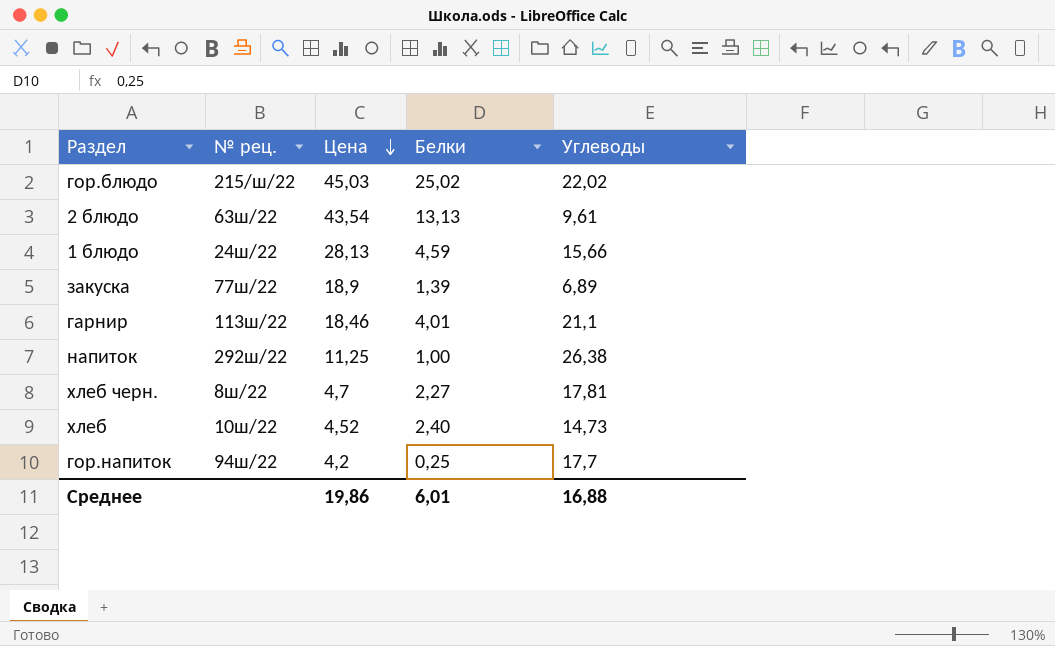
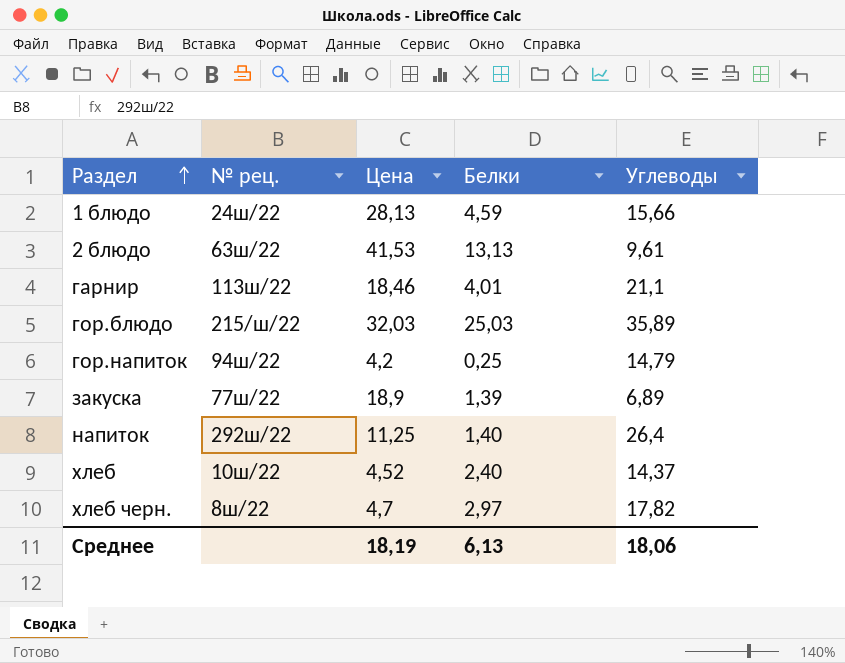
row order: Цена descending -> Раздел ascending
2 блюдо | Цена: 43,54 -> 41,53
гор.блюдо | Цена: 45,03 -> 32,03
гор.блюдо | Белки: 25,02 -> 25,03
гор.блюдо | Углеводы: 22,02 -> 35,89
гор.напиток | Углеводы: 17,7 -> 14,79
напиток | Белки: 1,00 -> 1,40
напиток | Углеводы: 26,38 -> 26,4
хлеб | Углеводы: 14,73 -> 14,37
хлеб черн. | Белки: 2,27 -> 2,97
хлеб черн. | Углеводы: 17,81 -> 17,82
Среднее | Цена: 19,86 -> 18,19
Среднее | Белки: 6,01 -> 6,13
Среднее | Углеводы: 16,88 -> 18,06

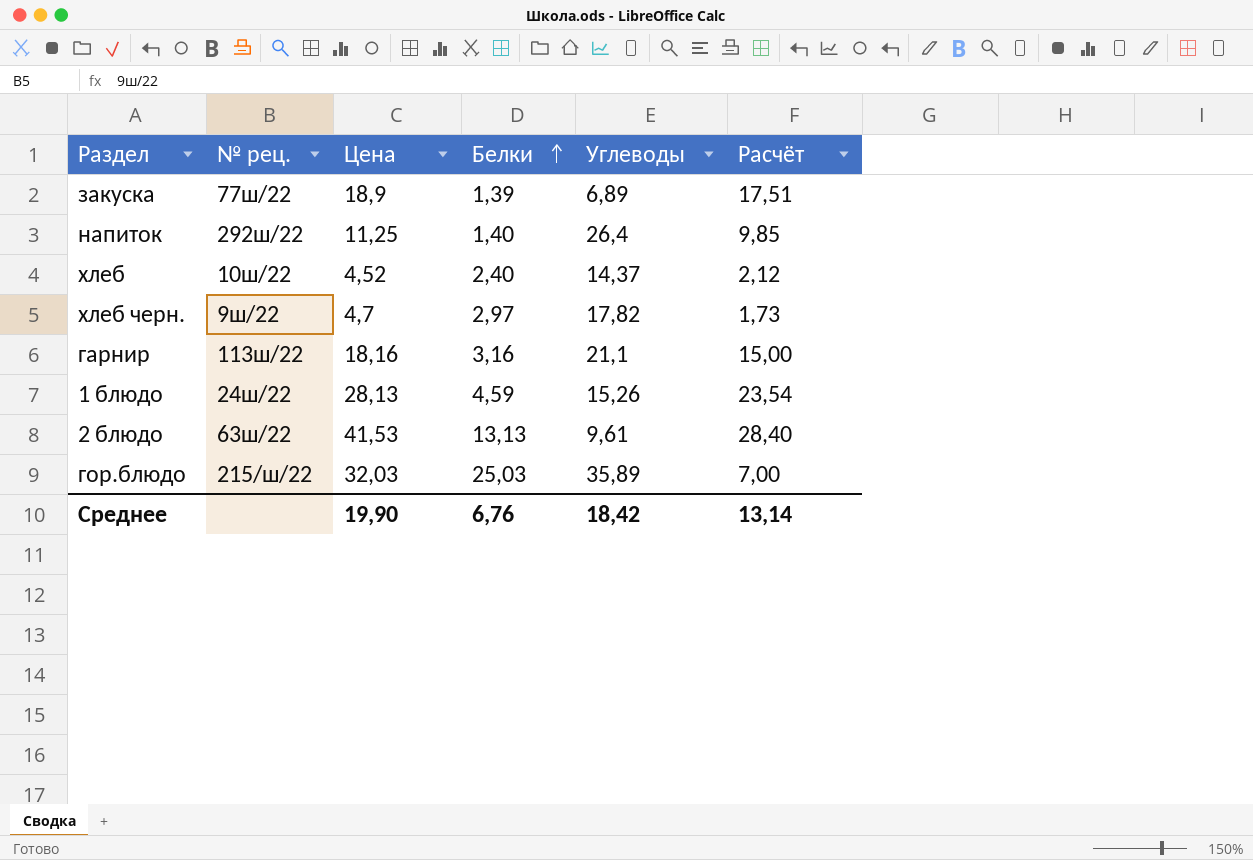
row order: Раздел ascending -> Белки ascending
column Расчёт | formula: none -> [Цена] - [Белки]
row гор.напиток: 94ш/22 | 4,2 | 0,25 | 14,79 -> none
хлеб черн. | № рец.: 8ш/22 -> 9ш/22
гарнир | Цена: 18,46 -> 18,16
гарнир | Белки: 4,01 -> 3,16
1 блюдо | Углеводы: 15,66 -> 15,26
Среднее | Цена: 18,19 -> 19,90
Среднее | Белки: 6,13 -> 6,76
Среднее | Углеводы: 18,06 -> 18,42

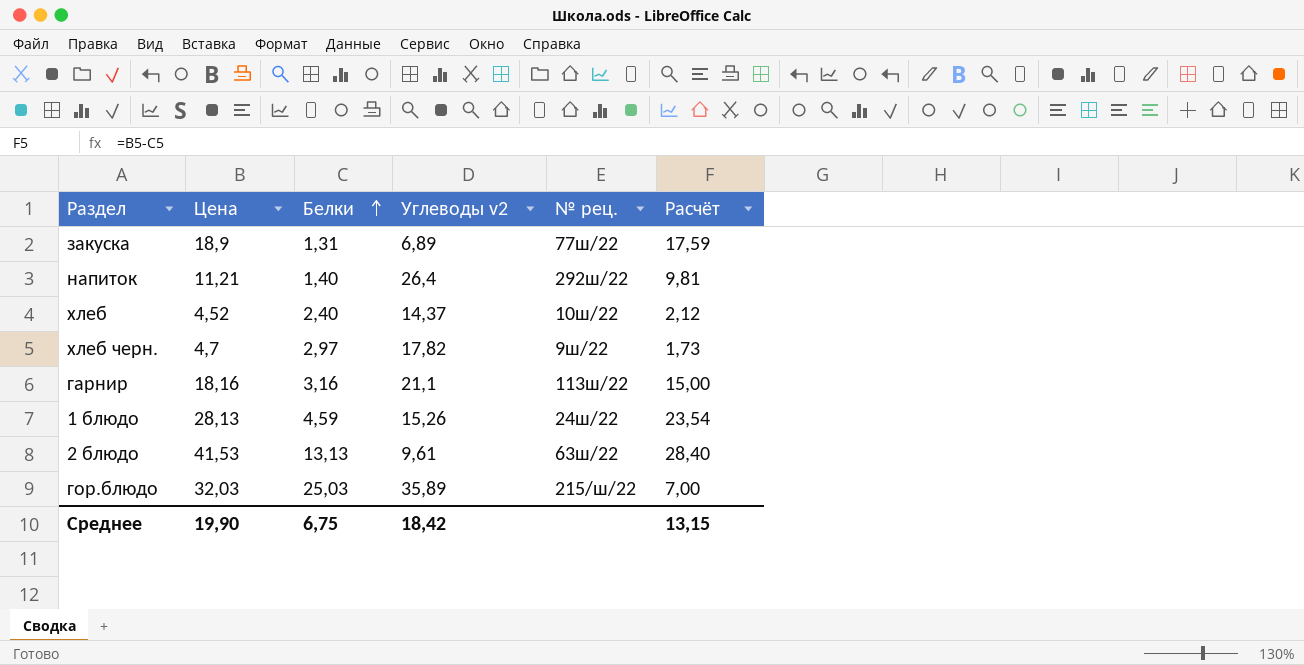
column name: Углеводы -> Углеводы v2
column № рец. | position: 2 -> 5
закуска | Белки: 1,39 -> 1,31
закуска | Расчёт: 17,51 -> 17,59
напиток | Цена: 11,25 -> 11,21
напиток | Расчёт: 9,85 -> 9,81
Среднее | Белки: 6,76 -> 6,75
Среднее | Расчёт: 13,14 -> 13,15

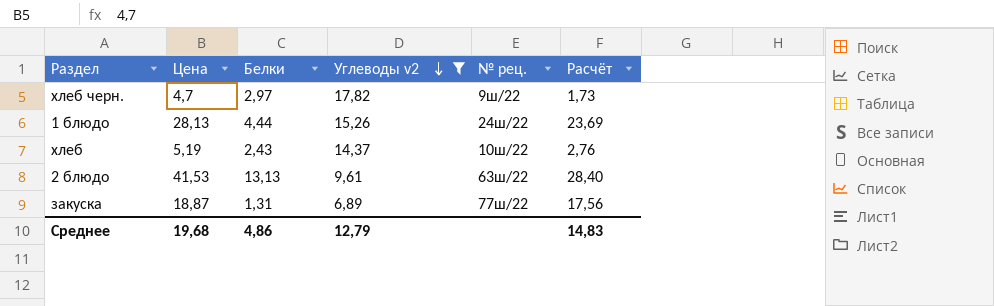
filter: none -> Углеводы v2 <= 17,82
row order: Белки ascending -> Углеводы v2 descending
1 блюдо | Белки: 4,59 -> 4,44
1 блюдо | Расчёт: 23,54 -> 23,69
хлеб | Цена: 4,52 -> 5,19
хлеб | Белки: 2,40 -> 2,43
хлеб | Расчёт: 2,12 -> 2,76
закуска | Цена: 18,9 -> 18,87
закуска | Расчёт: 17,59 -> 17,56
Среднее | Цена: 19,90 -> 19,68
Среднее | Белки: 6,75 -> 4,86
Среднее | Углеводы v2: 18,42 -> 12,79
Среднее | Расчёт: 13,15 -> 14,83

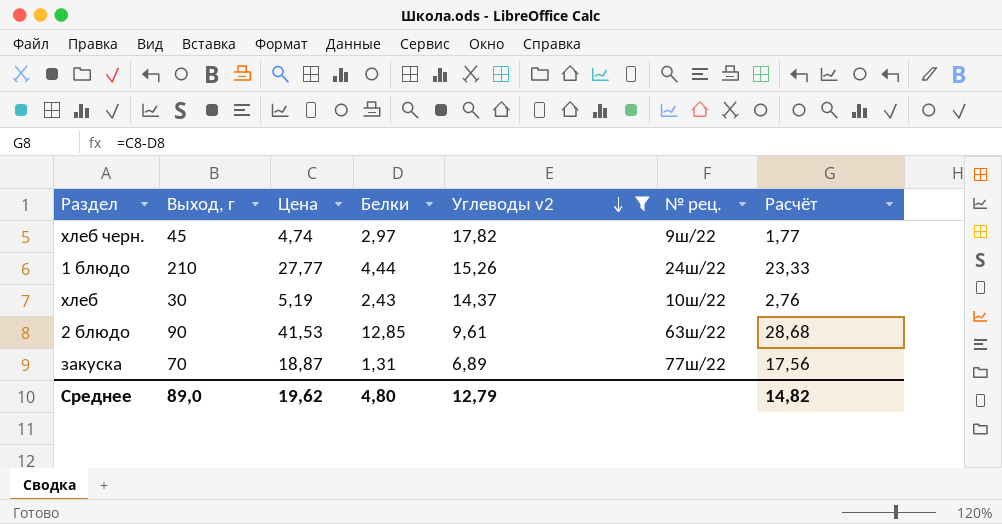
column Выход, г | position: none -> 2
хлеб черн. | Цена: 4,7 -> 4,74
хлеб черн. | Расчёт: 1,73 -> 1,77
1 блюдо | Цена: 28,13 -> 27,77
1 блюдо | Расчёт: 23,69 -> 23,33
2 блюдо | Белки: 13,13 -> 12,85
2 блюдо | Расчёт: 28,40 -> 28,68
Среднее | Цена: 19,68 -> 19,62
Среднее | Белки: 4,86 -> 4,80
Среднее | Расчёт: 14,83 -> 14,82

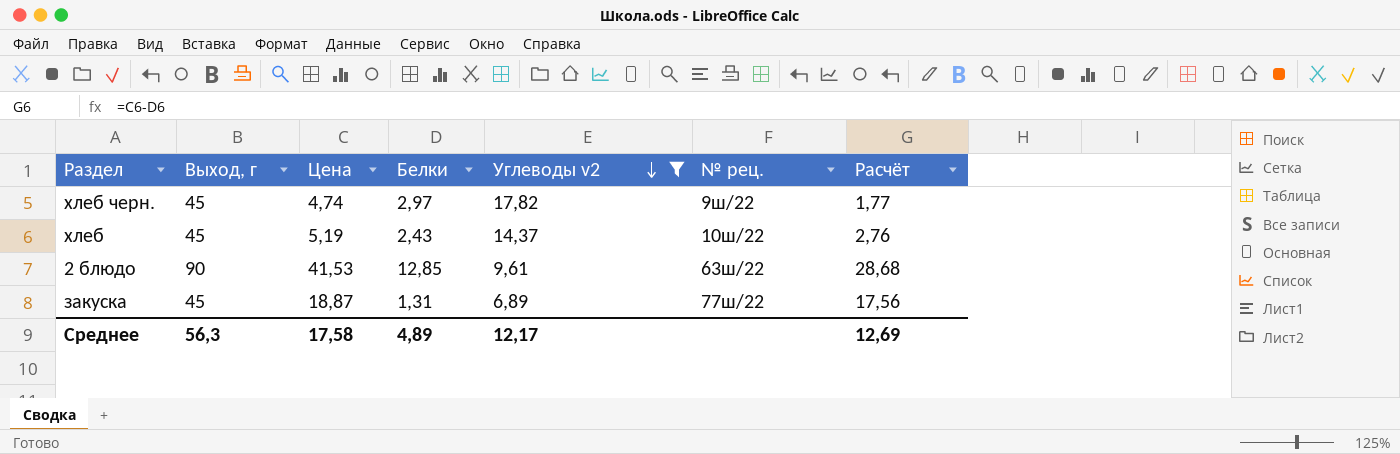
row 1 блюдо: 210 | 27,77 | 4,44 | 15,26 | 24ш/22 | 23,33 -> none
хлеб | Выход, г: 30 -> 45
закуска | Выход, г: 70 -> 45
Среднее | Выход, г: 89,0 -> 56,3
Среднее | Цена: 19,62 -> 17,58
Среднее | Белки: 4,80 -> 4,89
Среднее | Углеводы v2: 12,79 -> 12,17
Среднее | Расчёт: 14,82 -> 12,69

